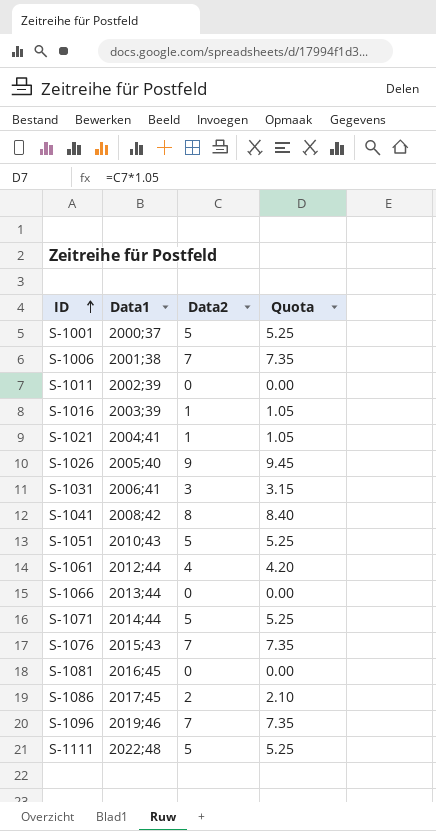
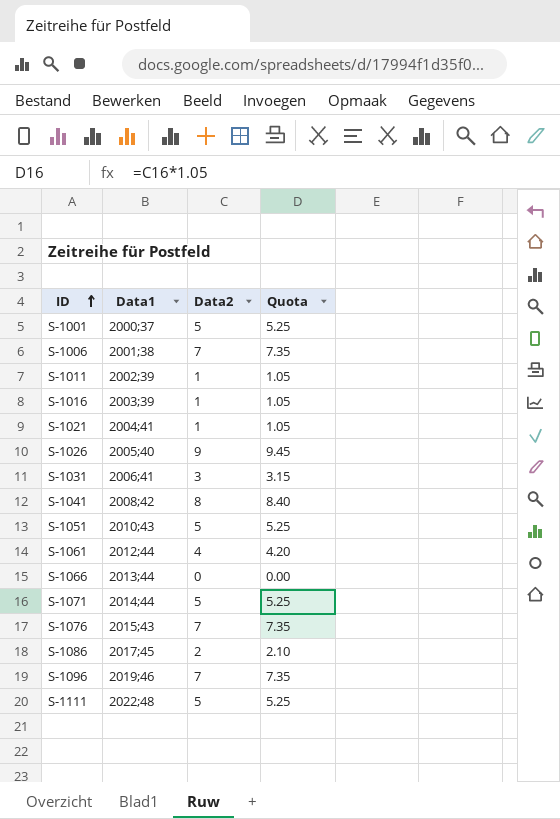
row S-1081: 2016;45 | 0 | 0.00 -> none
S-1011 | Data2: 0 -> 1
S-1011 | Quota: 0.00 -> 1.05

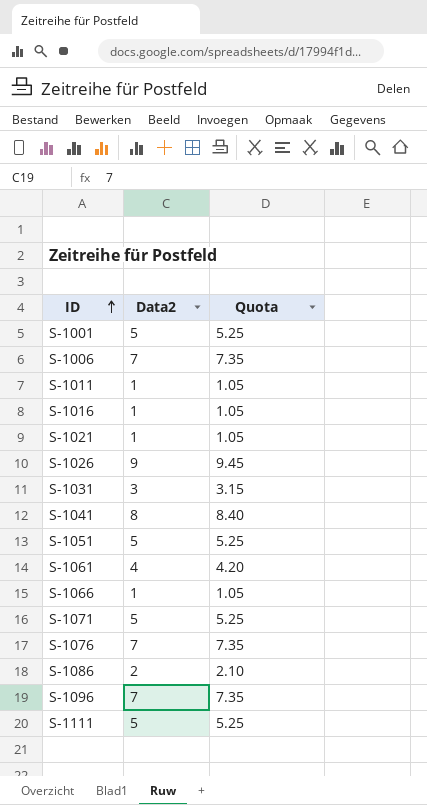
column Data1 | position: 2 -> none
S-1066 | Data2: 0 -> 1
S-1066 | Quota: 0.00 -> 1.05

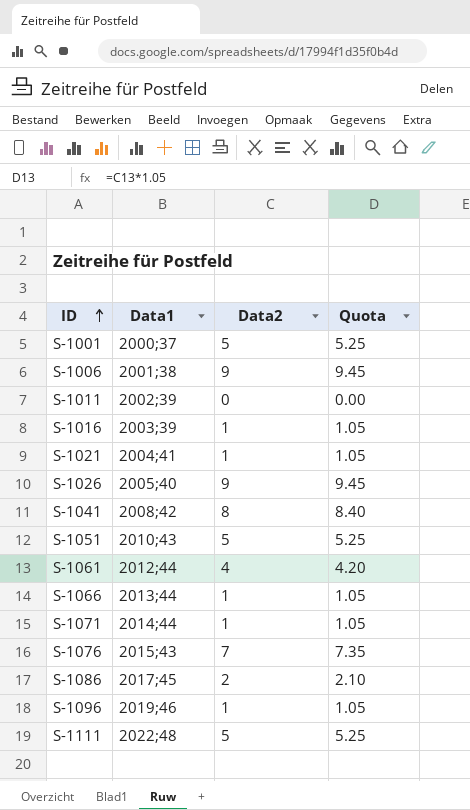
column Data1 | position: none -> 2
row S-1031: 3 | 3.15 -> none
S-1006 | Data2: 7 -> 9
S-1006 | Quota: 7.35 -> 9.45
S-1011 | Data2: 1 -> 0
S-1011 | Quota: 1.05 -> 0.00
S-1071 | Data2: 5 -> 1
S-1071 | Quota: 5.25 -> 1.05
S-1096 | Data2: 7 -> 1
S-1096 | Quota: 7.35 -> 1.05

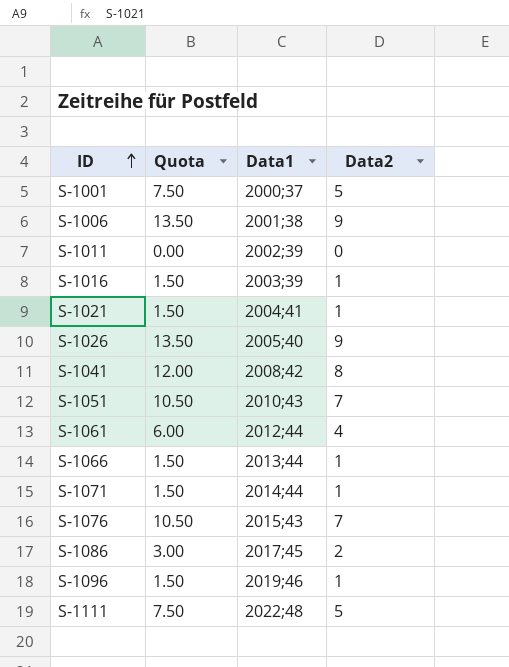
column Quota | formula: [Data2] * 1.05 -> [Data2] * 1.5
column Quota | position: 4 -> 2
S-1051 | Data2: 5 -> 7

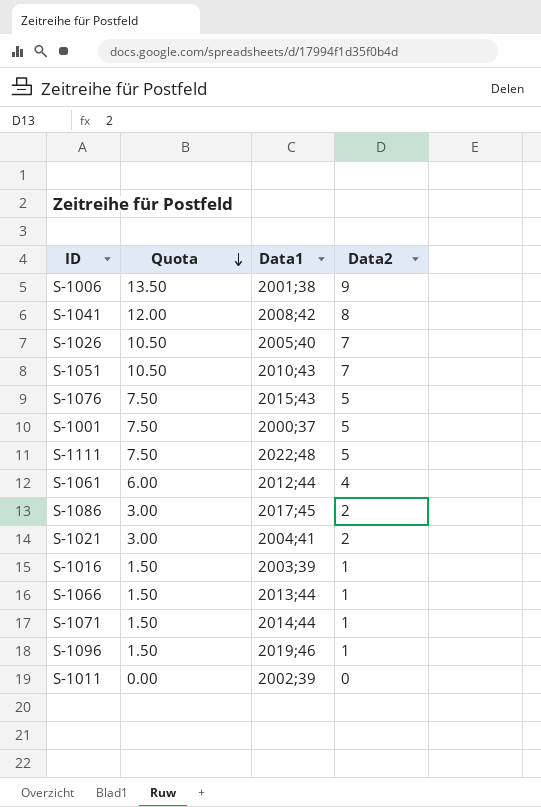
row order: ID ascending -> Quota descending
S-1026 | Quota: 13.50 -> 10.50
S-1026 | Data2: 9 -> 7
S-1076 | Quota: 10.50 -> 7.50
S-1076 | Data2: 7 -> 5
S-1021 | Quota: 1.50 -> 3.00
S-1021 | Data2: 1 -> 2

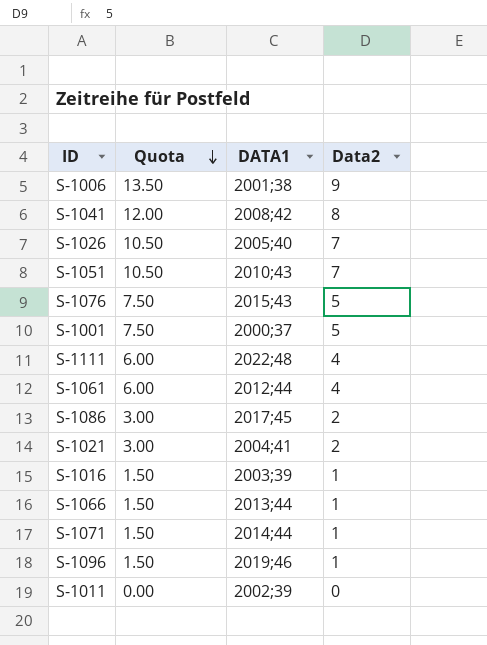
column name: Data1 -> DATA1
S-1111 | Quota: 7.50 -> 6.00
S-1111 | Data2: 5 -> 4

